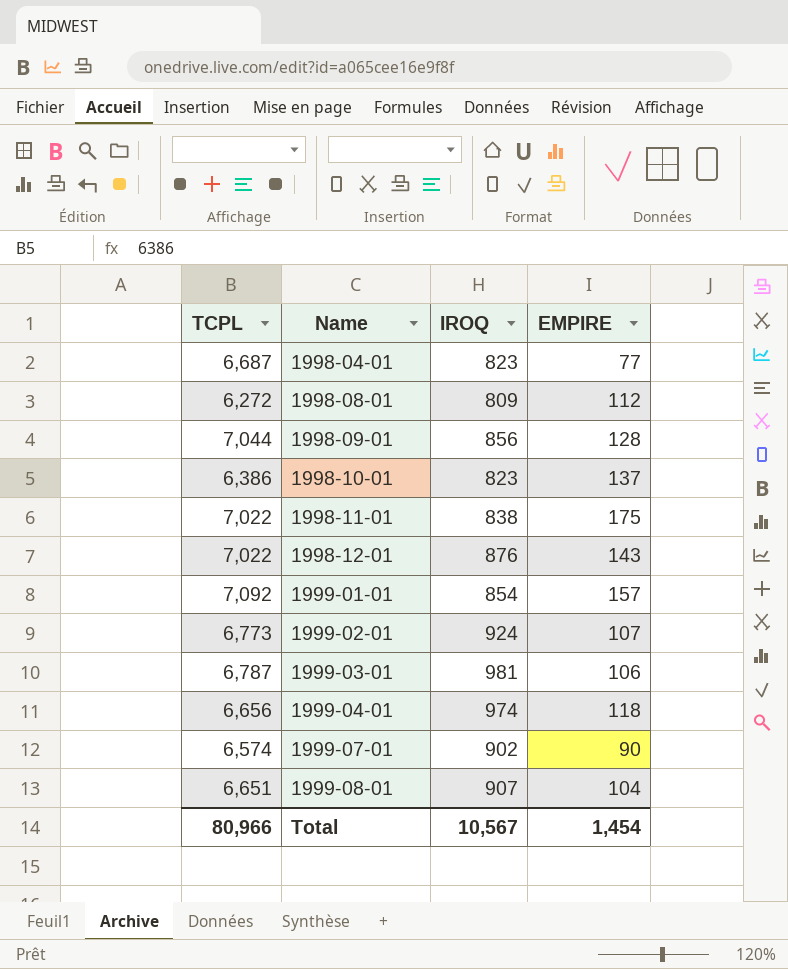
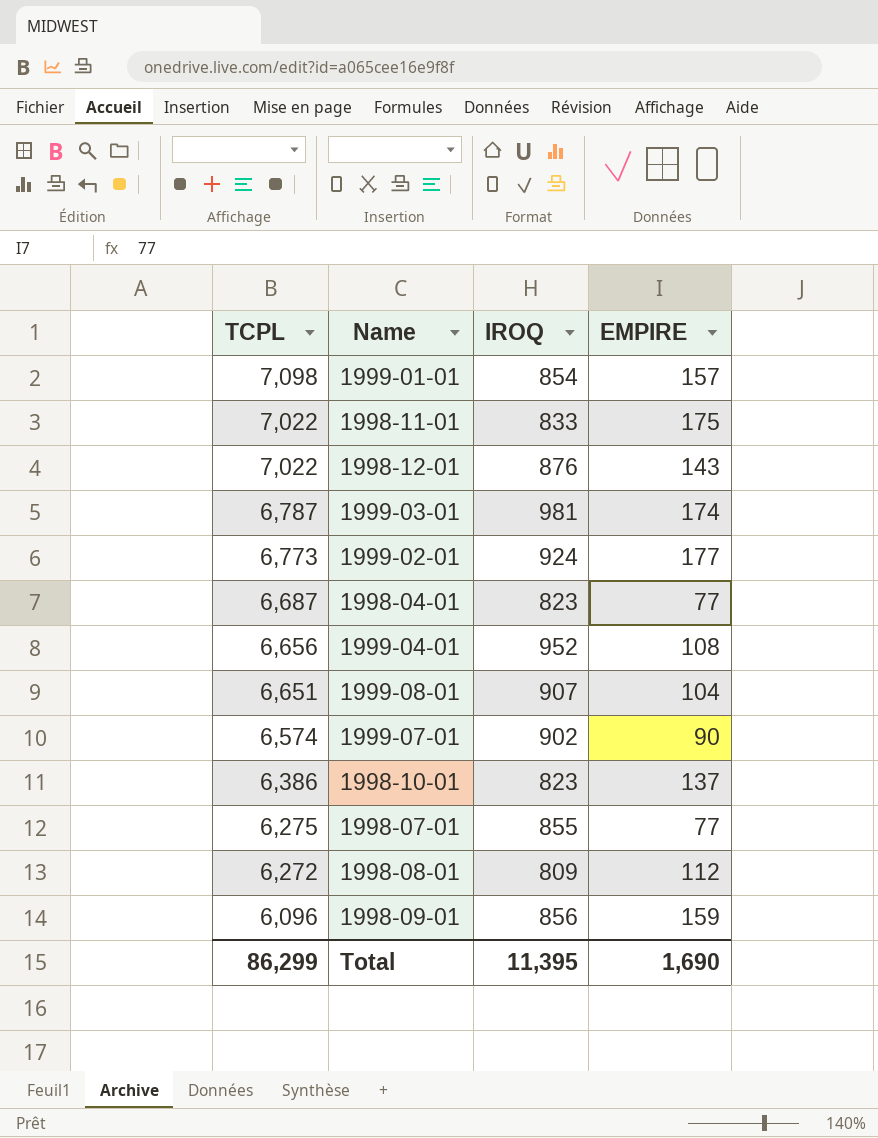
row order: Name ascending -> TCPL descending
1999-01-01 | TCPL: 7,092 -> 7,098
1998-11-01 | IROQ: 838 -> 833
1999-03-01 | EMPIRE: 106 -> 174
1999-02-01 | EMPIRE: 107 -> 177
1999-04-01 | IROQ: 974 -> 952
1999-04-01 | EMPIRE: 118 -> 108
row 1998-07-01: none -> 6,275 | 855 | 77
1998-09-01 | TCPL: 7,044 -> 6,096
1998-09-01 | EMPIRE: 128 -> 159
Total | TCPL: 80,966 -> 86,299
Total | IROQ: 10,567 -> 11,395
Total | EMPIRE: 1,454 -> 1,690

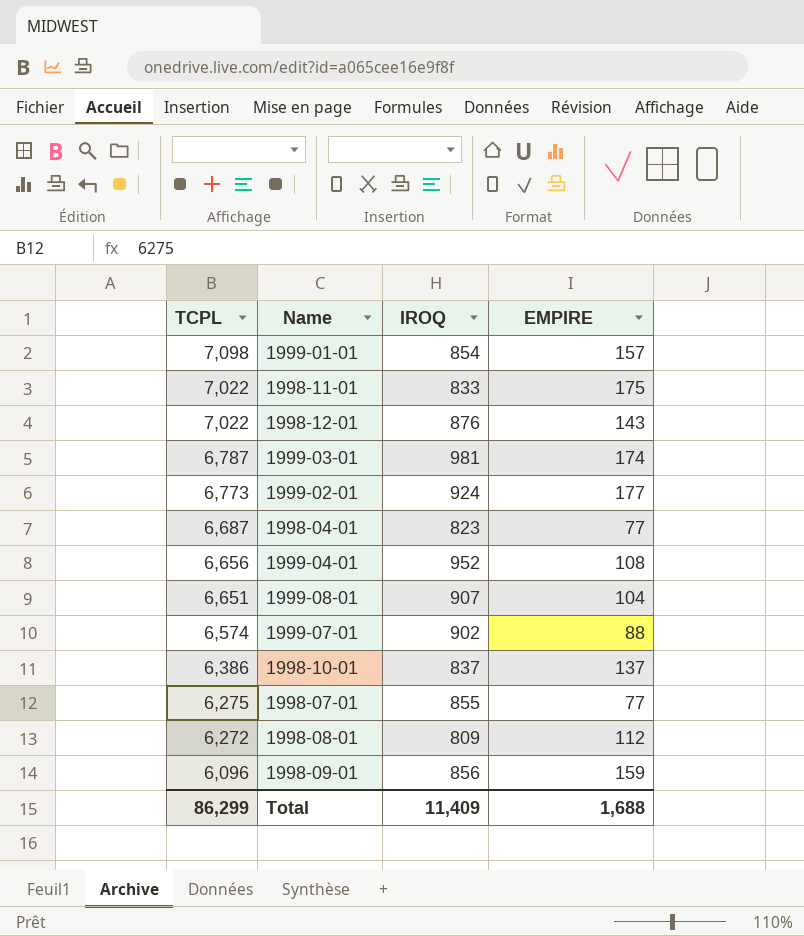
1999-07-01 | EMPIRE: 90 -> 88
1998-10-01 | IROQ: 823 -> 837
Total | IROQ: 11,395 -> 11,409
Total | EMPIRE: 1,690 -> 1,688

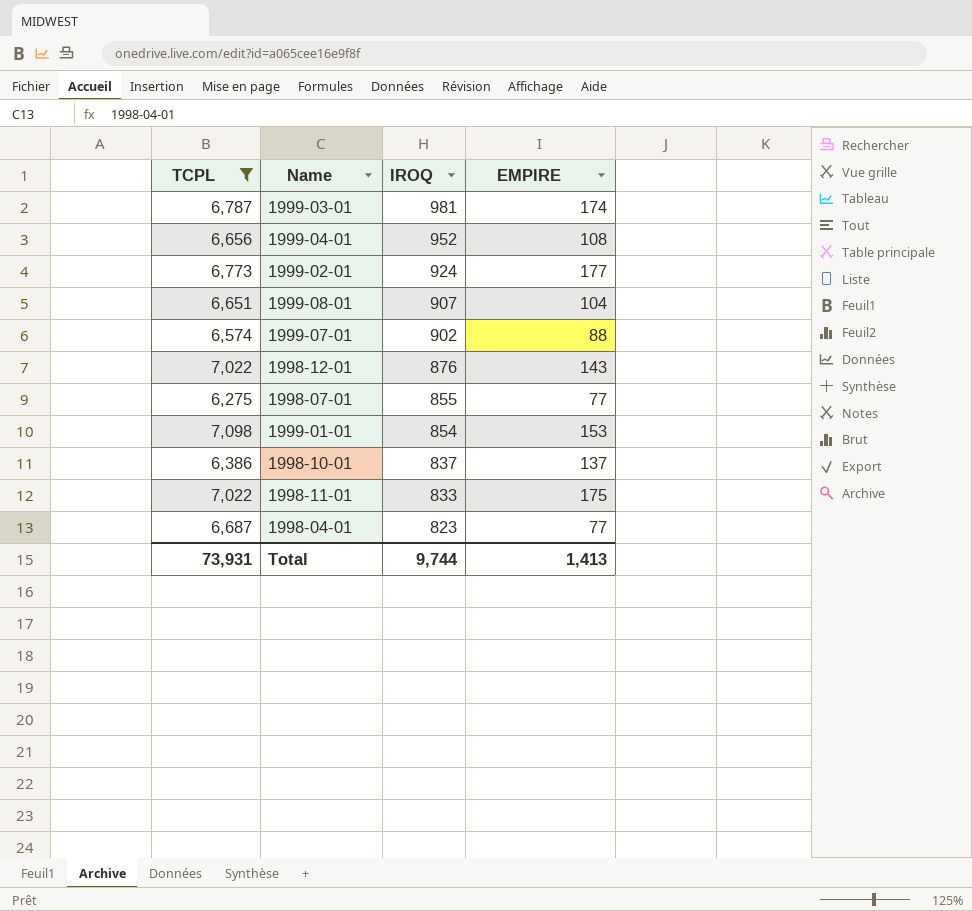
filter: none -> TCPL >= 6,275
row order: TCPL descending -> IROQ descending
1999-01-01 | EMPIRE: 157 -> 153
Total | TCPL: 86,299 -> 73,931
Total | IROQ: 11,409 -> 9,744
Total | EMPIRE: 1,688 -> 1,413

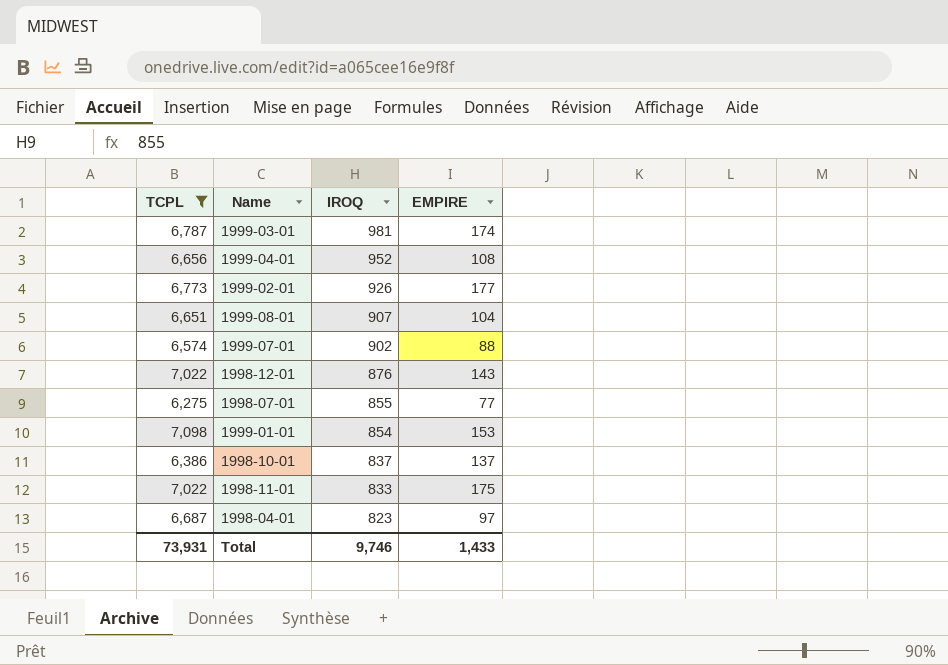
1999-02-01 | IROQ: 924 -> 926
1998-04-01 | EMPIRE: 77 -> 97
Total | IROQ: 9,744 -> 9,746
Total | EMPIRE: 1,413 -> 1,433

